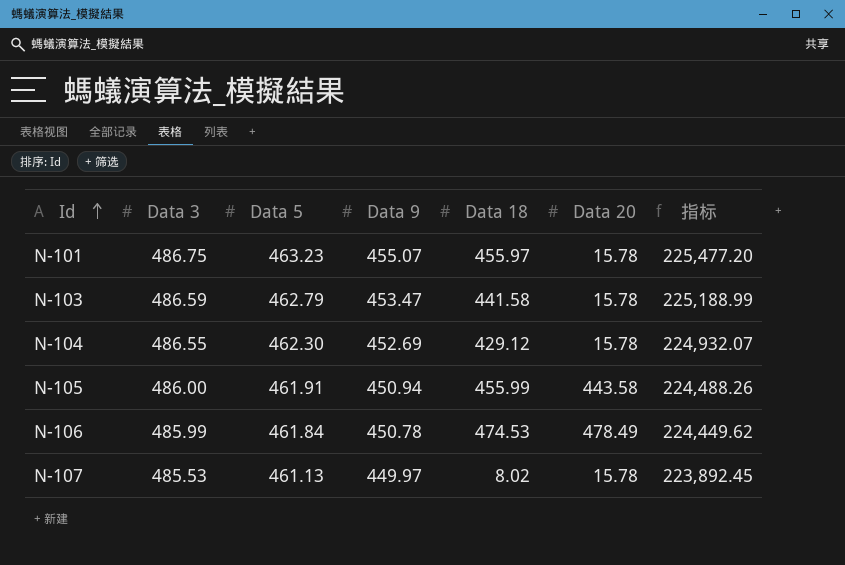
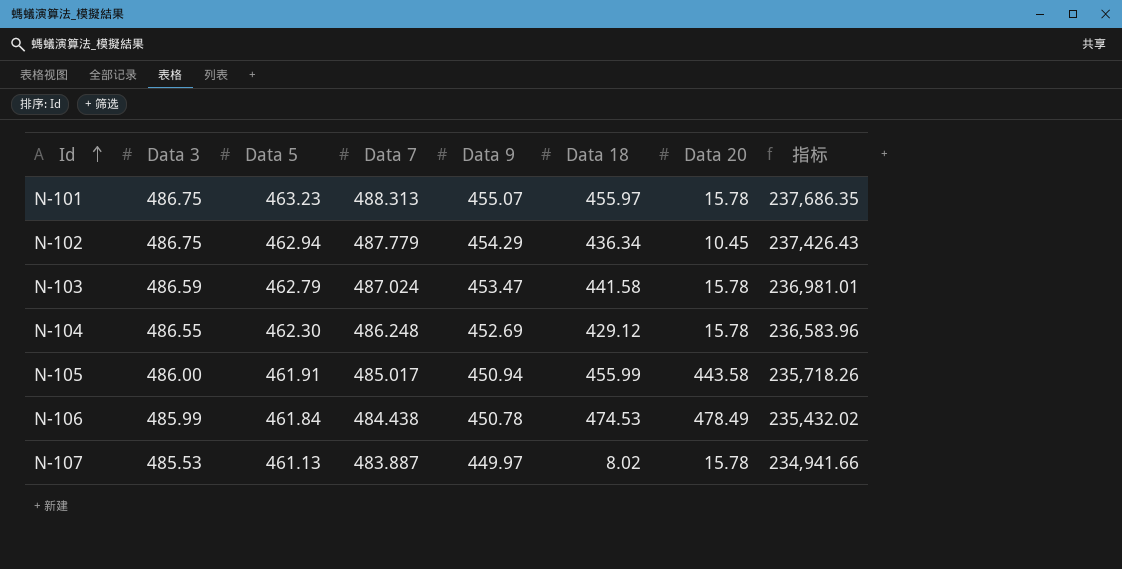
column Data 7 | position: none -> 4
column 指标 | formula: [Data 3] * [Data 5] -> [Data 3] * [Data 7]
row N-102: none -> 486.75 | 462.94 | 487.779 | 454.29 | 436.34 | 10.45 | 237,426.43

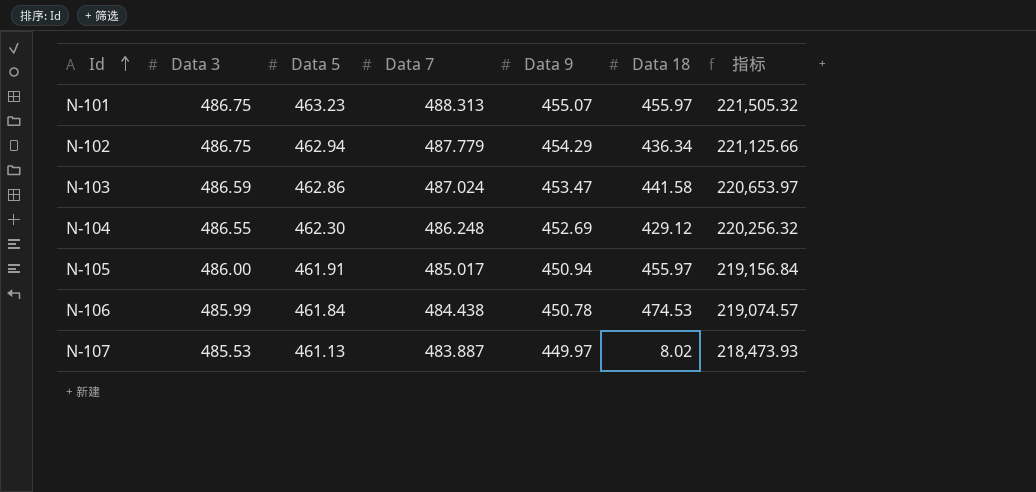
column Data 20 | position: 7 -> none
column 指标 | formula: [Data 3] * [Data 7] -> [Data 3] * [Data 9]
N-103 | Data 5: 462.79 -> 462.86
N-105 | Data 18: 455.99 -> 455.97

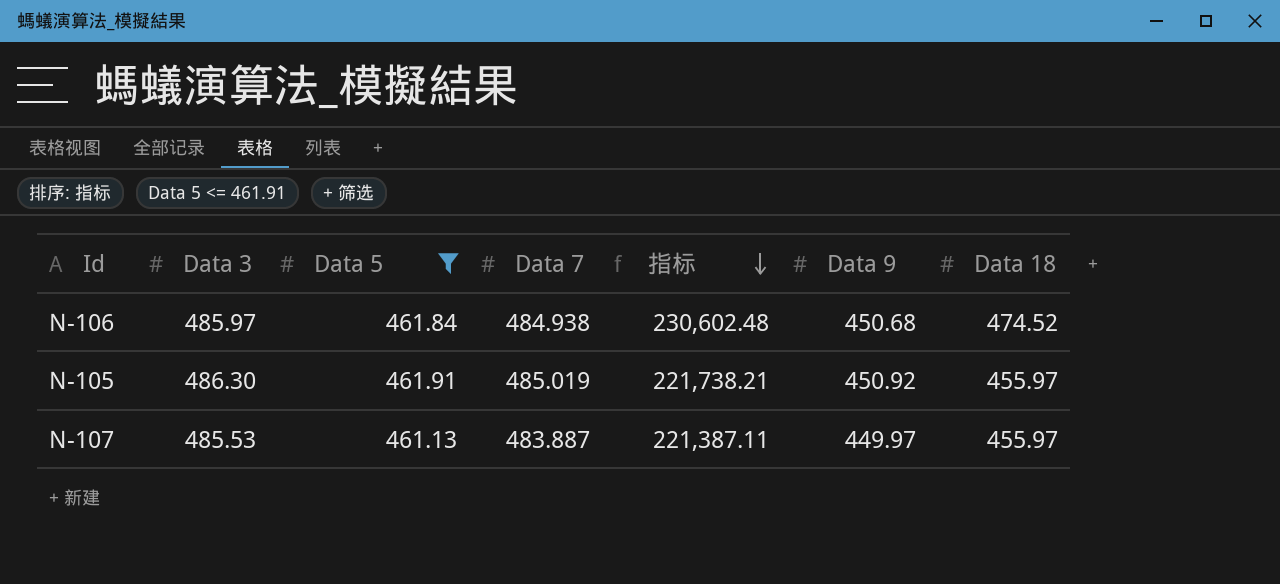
filter: none -> Data 5 <= 461.91
row order: Id ascending -> 指标 descending
column 指标 | formula: [Data 3] * [Data 9] -> [Data 3] * [Data 18]
column 指标 | position: 7 -> 5
N-106 | Data 3: 485.99 -> 485.97
N-106 | Data 7: 484.438 -> 484.938
N-106 | Data 9: 450.78 -> 450.68
N-106 | Data 18: 474.53 -> 474.52
N-105 | Data 3: 486.00 -> 486.30
N-105 | Data 7: 485.017 -> 485.019
N-105 | Data 9: 450.94 -> 450.92
N-107 | Data 18: 8.02 -> 455.97

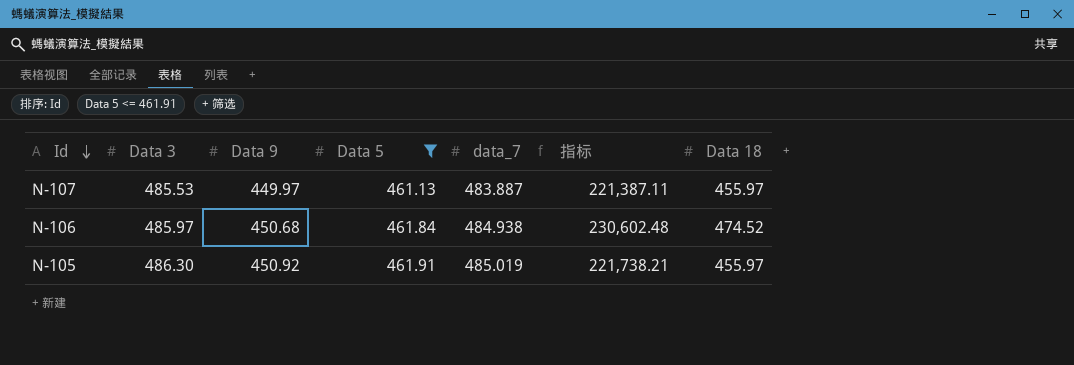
row order: 指标 descending -> Id descending
column Data 9 | position: 6 -> 3
column name: Data 7 -> data_7

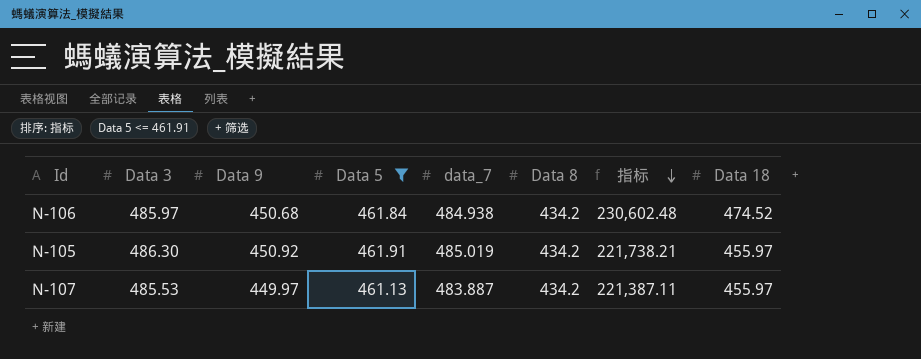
row order: Id descending -> 指标 descending
column Data 8 | position: none -> 6

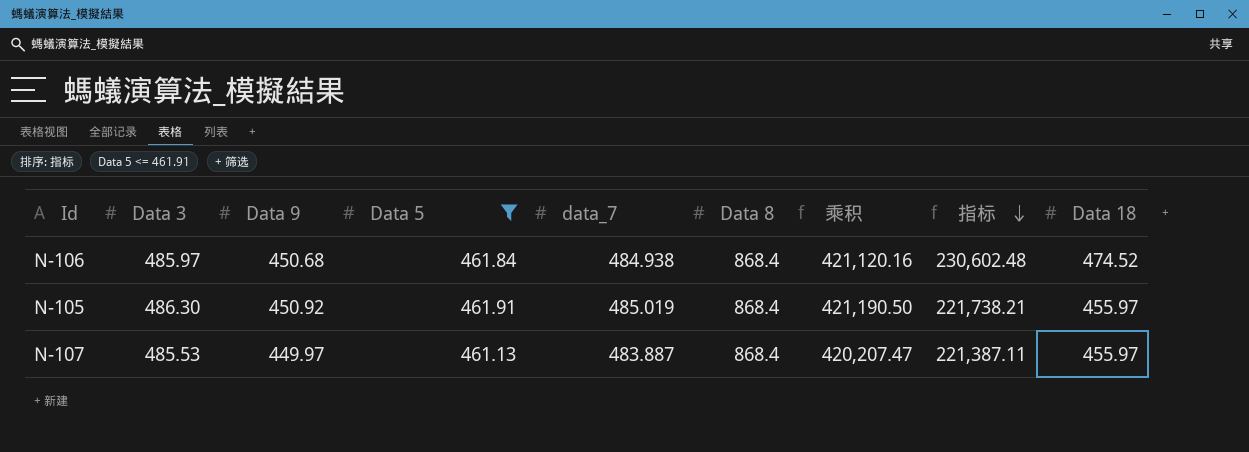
column 乘积 | formula: none -> [data_7] * [Data 8]
N-106 | Data 8: 434.2 -> 868.4
N-105 | Data 8: 434.2 -> 868.4
N-107 | Data 8: 434.2 -> 868.4

